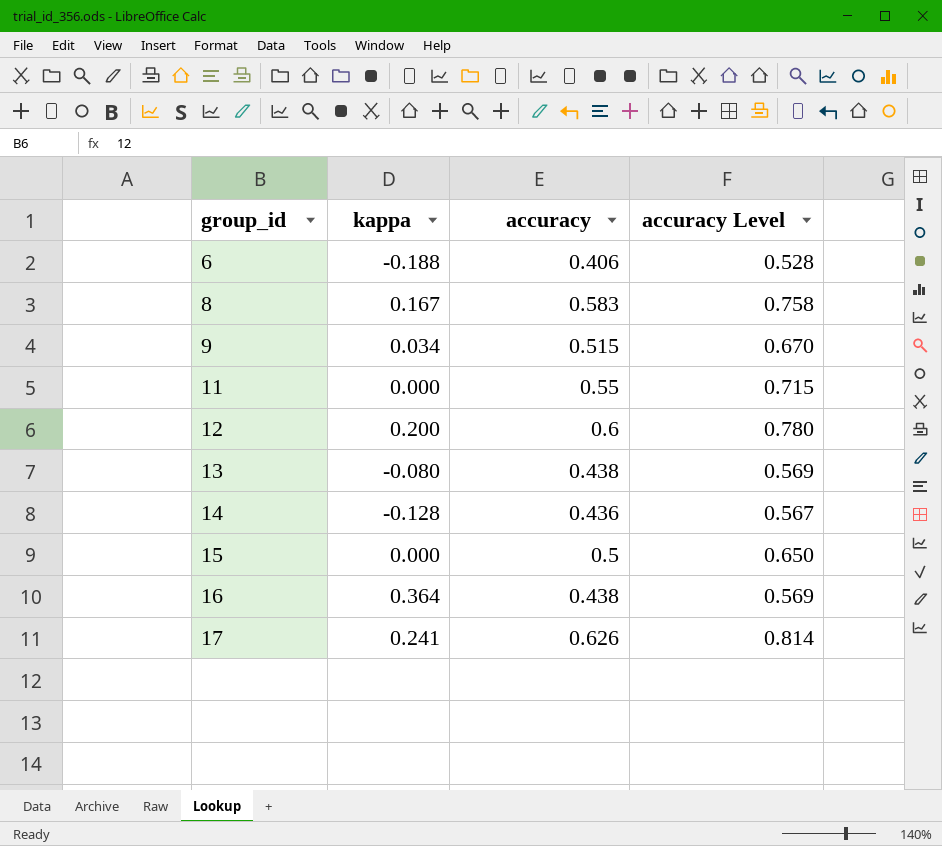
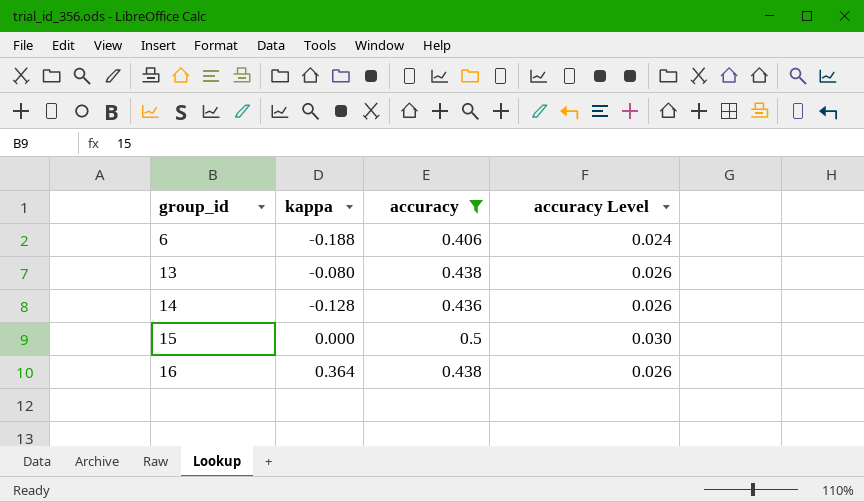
filter: none -> accuracy <= 0.5
column accuracy Level | formula: [accuracy] * 1.3 -> [accuracy] * 0.06

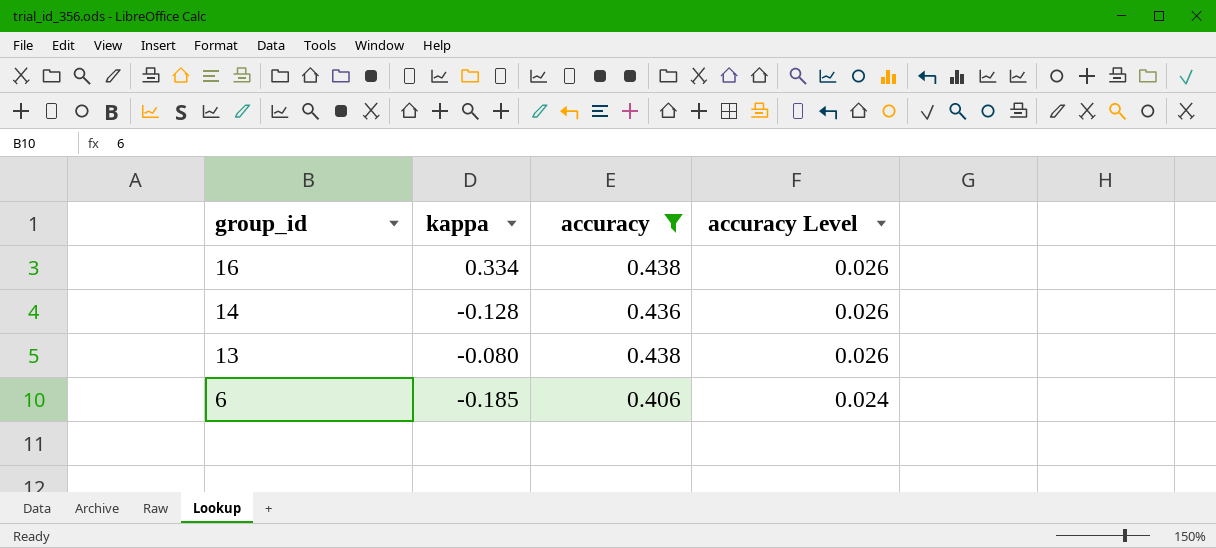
row order: group_id ascending -> group_id descending
row 15: 0.000 | 0.5 | 0.030 -> none
16 | kappa: 0.364 -> 0.334
6 | kappa: -0.188 -> -0.185

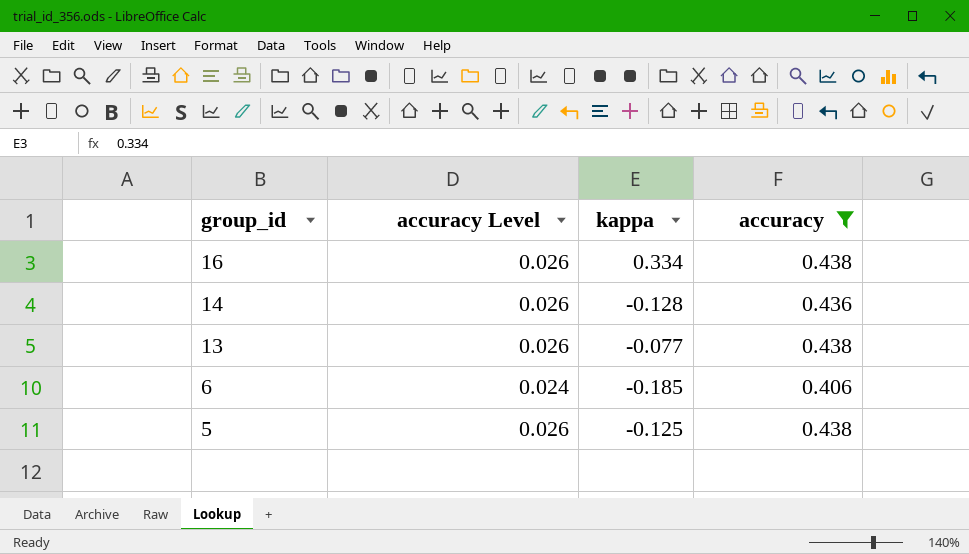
column accuracy Level | position: 4 -> 2
13 | kappa: -0.080 -> -0.077
row 5: none -> 0.026 | -0.125 | 0.438

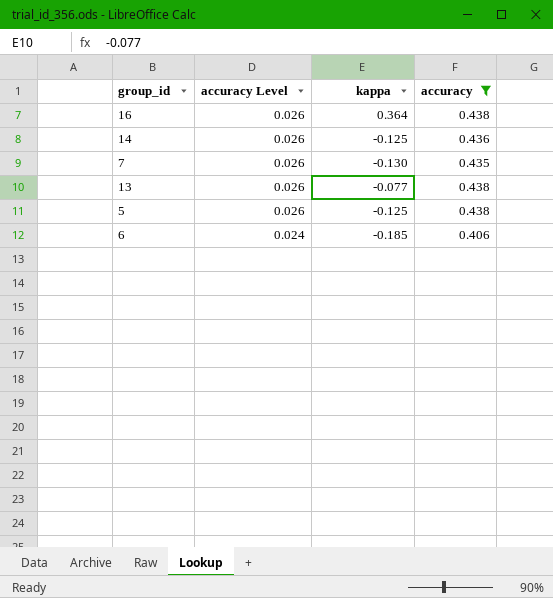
row order: group_id descending -> accuracy Level descending
16 | kappa: 0.334 -> 0.364
14 | kappa: -0.128 -> -0.125
row 7: none -> 0.026 | -0.130 | 0.435

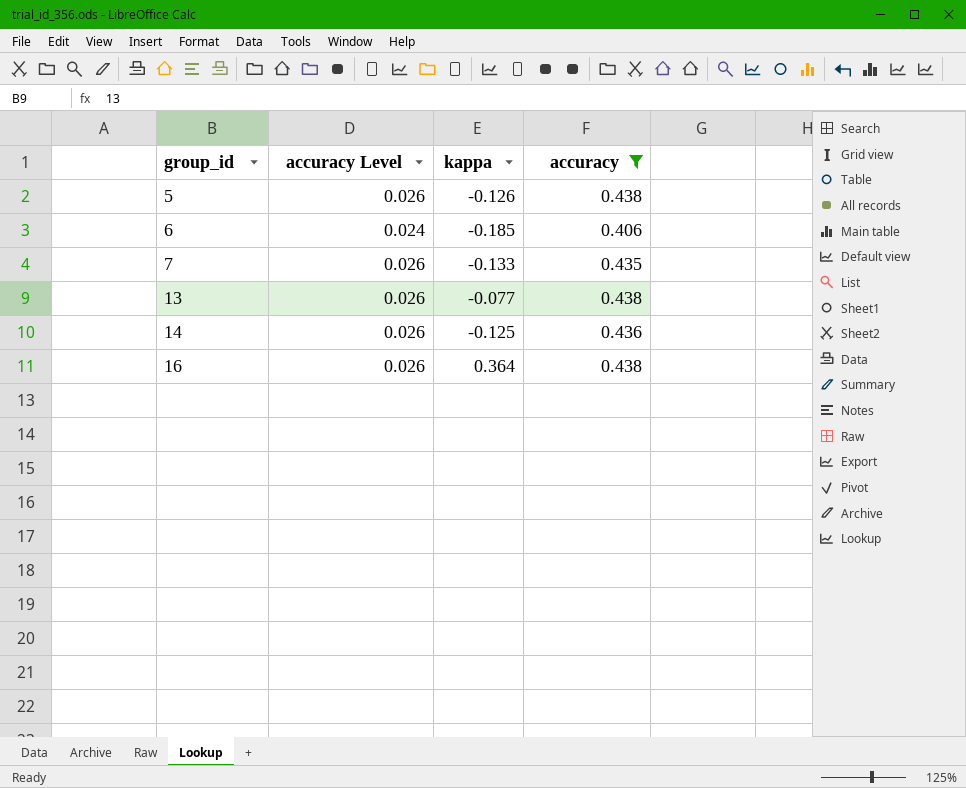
row order: accuracy Level descending -> group_id ascending
5 | kappa: -0.125 -> -0.126
7 | kappa: -0.130 -> -0.133

